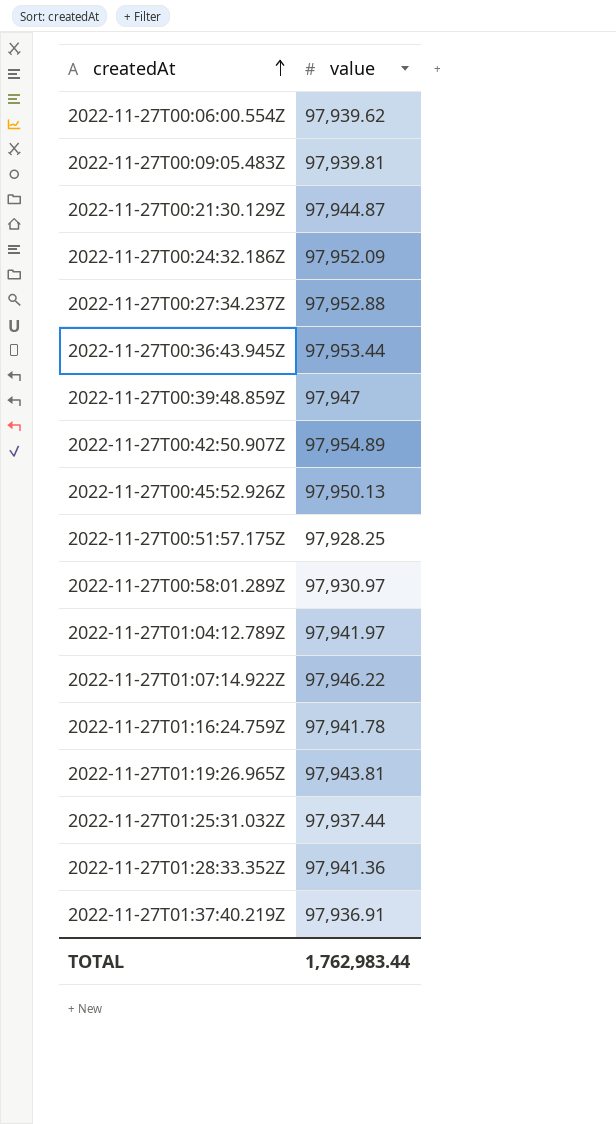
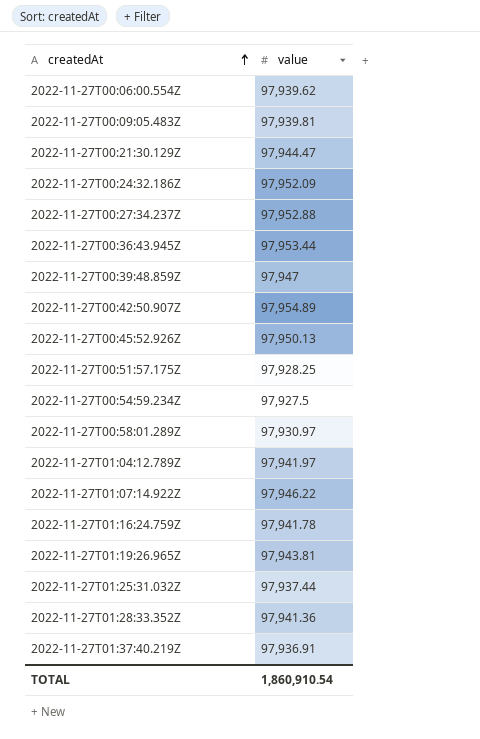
2022-11-27T00:21:30.129Z | value: 97,944.87 -> 97,944.47
row 2022-11-27T00:54:59.234Z: none -> 97,927.5
TOTAL | value: 1,762,983.44 -> 1,860,910.54

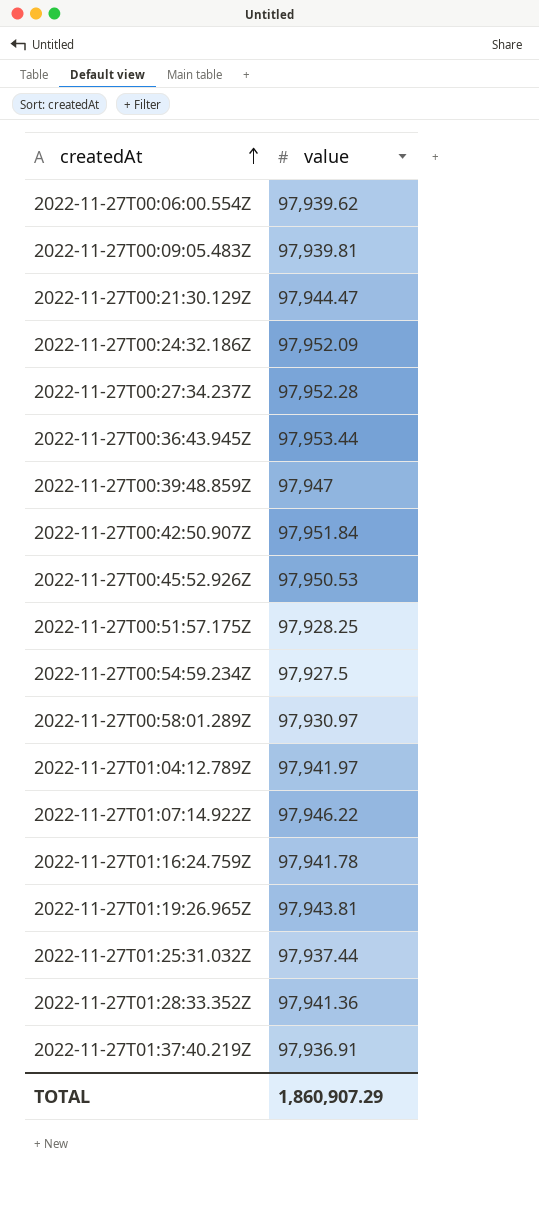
2022-11-27T00:27:34.237Z | value: 97,952.88 -> 97,952.28
2022-11-27T00:42:50.907Z | value: 97,954.89 -> 97,951.84
2022-11-27T00:45:52.926Z | value: 97,950.13 -> 97,950.53
TOTAL | value: 1,860,910.54 -> 1,860,907.29

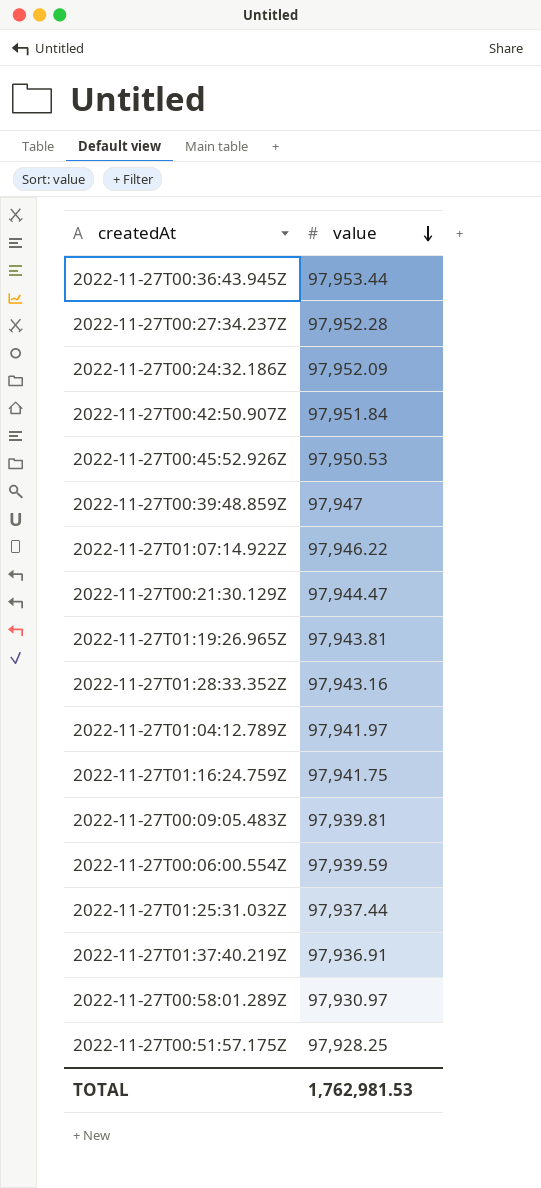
row order: createdAt ascending -> value descending
row 2022-11-27T00:54:59.234Z: 97,927.5 -> none
2022-11-27T01:28:33.352Z | value: 97,941.36 -> 97,943.16
2022-11-27T01:16:24.759Z | value: 97,941.78 -> 97,941.75
2022-11-27T00:06:00.554Z | value: 97,939.62 -> 97,939.59
TOTAL | value: 1,860,907.29 -> 1,762,981.53

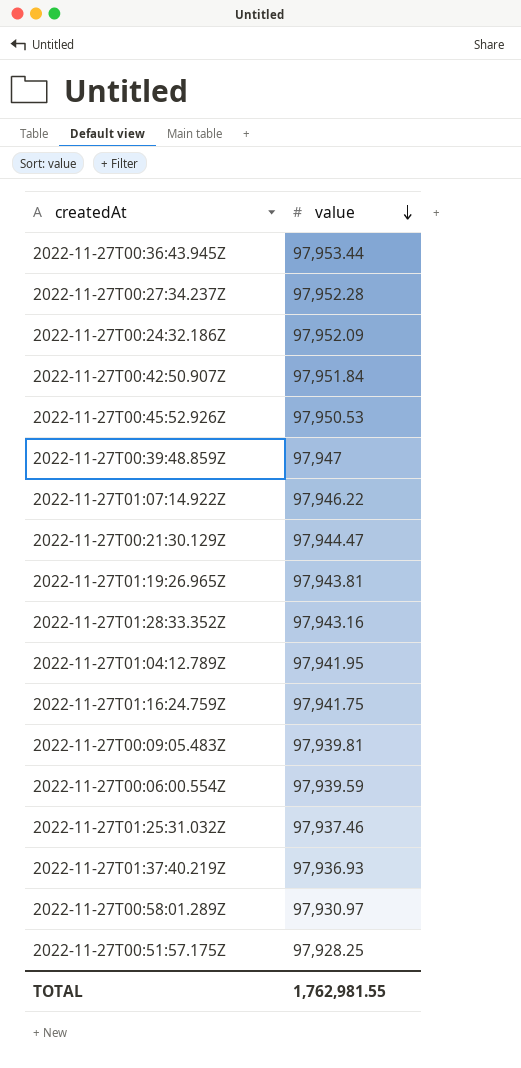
2022-11-27T01:04:12.789Z | value: 97,941.97 -> 97,941.95
2022-11-27T01:25:31.032Z | value: 97,937.44 -> 97,937.46
2022-11-27T01:37:40.219Z | value: 97,936.91 -> 97,936.93
TOTAL | value: 1,762,981.53 -> 1,762,981.55

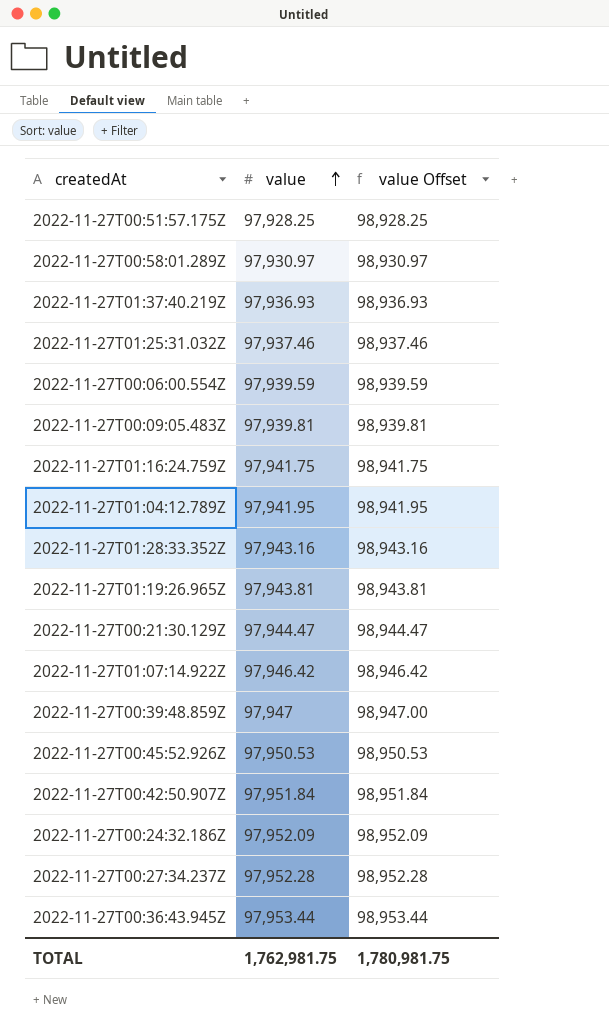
row order: value descending -> value ascending
column value Offset | formula: none -> [value] + 1000
2022-11-27T01:07:14.922Z | value: 97,946.22 -> 97,946.42
TOTAL | value: 1,762,981.55 -> 1,762,981.75

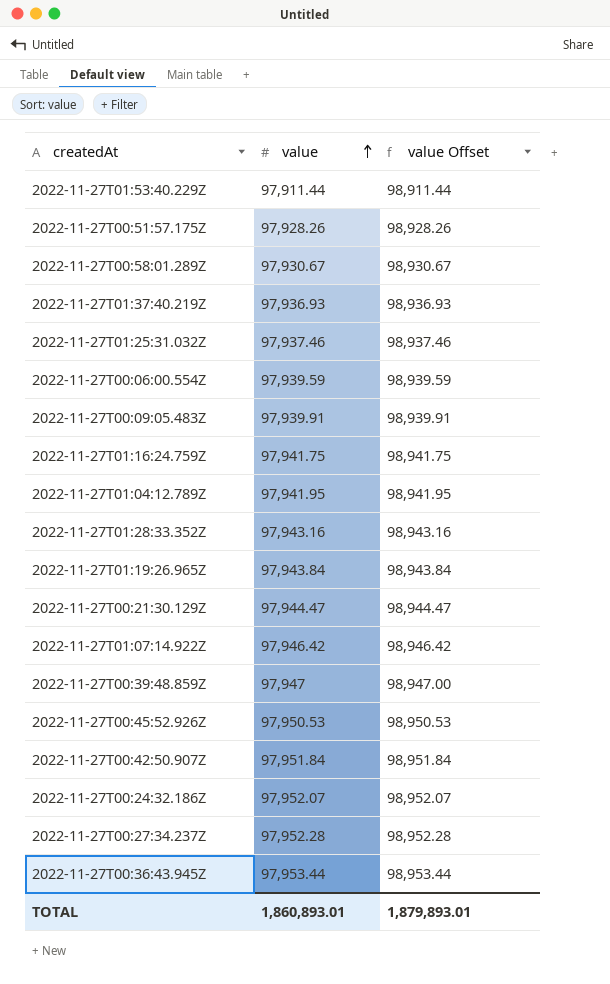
row 2022-11-27T01:53:40.229Z: none -> 97,911.44 | 98,911.44
2022-11-27T00:51:57.175Z | value: 97,928.25 -> 97,928.26
2022-11-27T00:51:57.175Z | value Offset: 98,928.25 -> 98,928.26
2022-11-27T00:58:01.289Z | value: 97,930.97 -> 97,930.67
2022-11-27T00:58:01.289Z | value Offset: 98,930.97 -> 98,930.67
2022-11-27T00:09:05.483Z | value: 97,939.81 -> 97,939.91
2022-11-27T00:09:05.483Z | value Offset: 98,939.81 -> 98,939.91
2022-11-27T01:19:26.965Z | value: 97,943.81 -> 97,943.84
2022-11-27T01:19:26.965Z | value Offset: 98,943.81 -> 98,943.84
2022-11-27T00:24:32.186Z | value: 97,952.09 -> 97,952.07
2022-11-27T00:24:32.186Z | value Offset: 98,952.09 -> 98,952.07
TOTAL | value: 1,762,981.75 -> 1,860,893.01
TOTAL | value Offset: 1,780,981.75 -> 1,879,893.01

